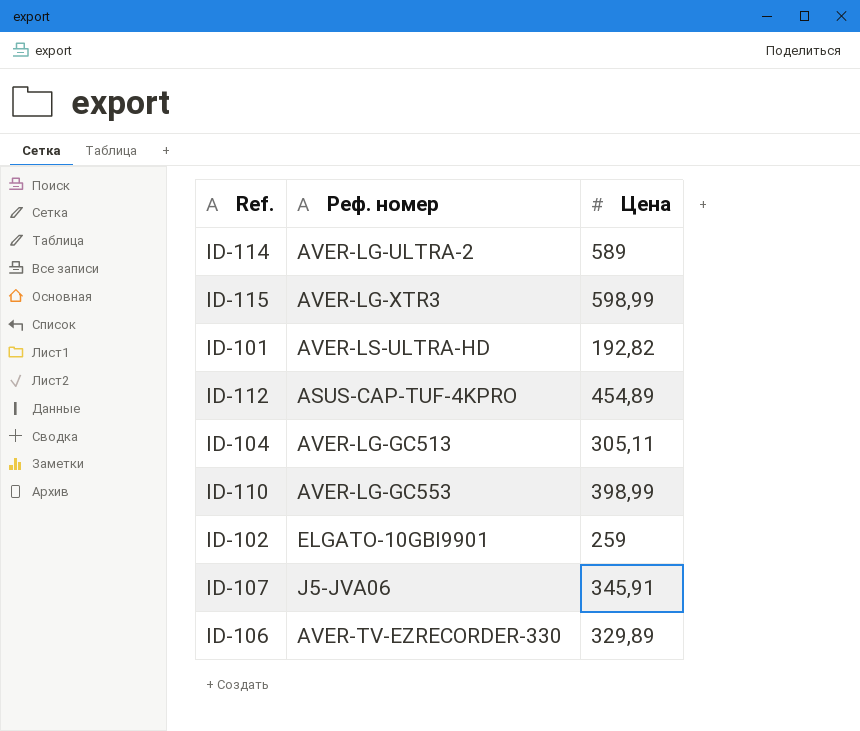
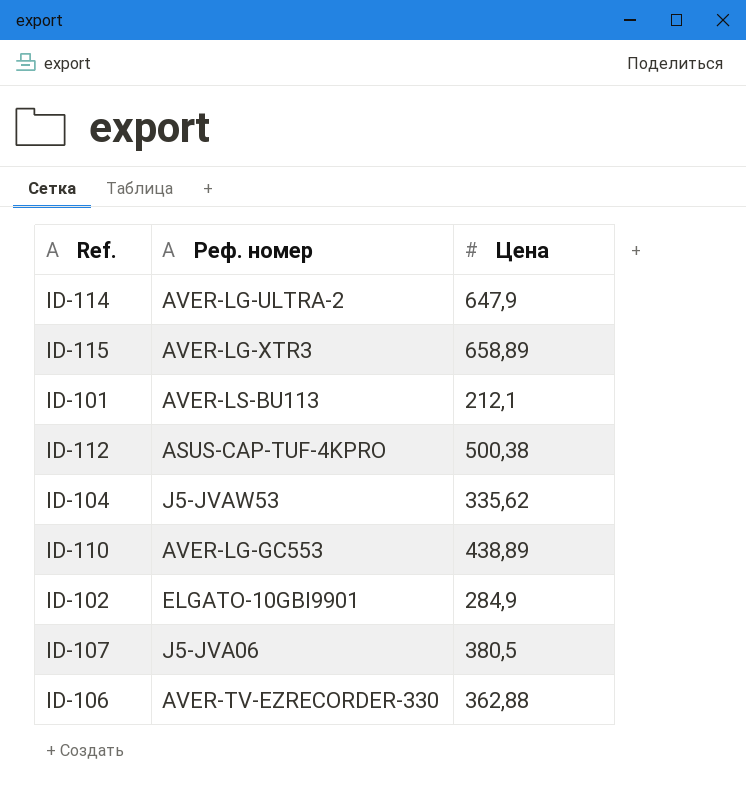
ID-114 | Цена: 589 -> 647,9
ID-115 | Цена: 598,99 -> 658,89
ID-101 | Реф. номер: AVER-LS-ULTRA-HD -> AVER-LS-BU113
ID-101 | Цена: 192,82 -> 212,1
ID-112 | Цена: 454,89 -> 500,38
ID-104 | Реф. номер: AVER-LG-GC513 -> J5-JVAW53
ID-104 | Цена: 305,11 -> 335,62
ID-110 | Цена: 398,99 -> 438,89
ID-102 | Цена: 259 -> 284,9
ID-107 | Цена: 345,91 -> 380,5
ID-106 | Цена: 329,89 -> 362,88

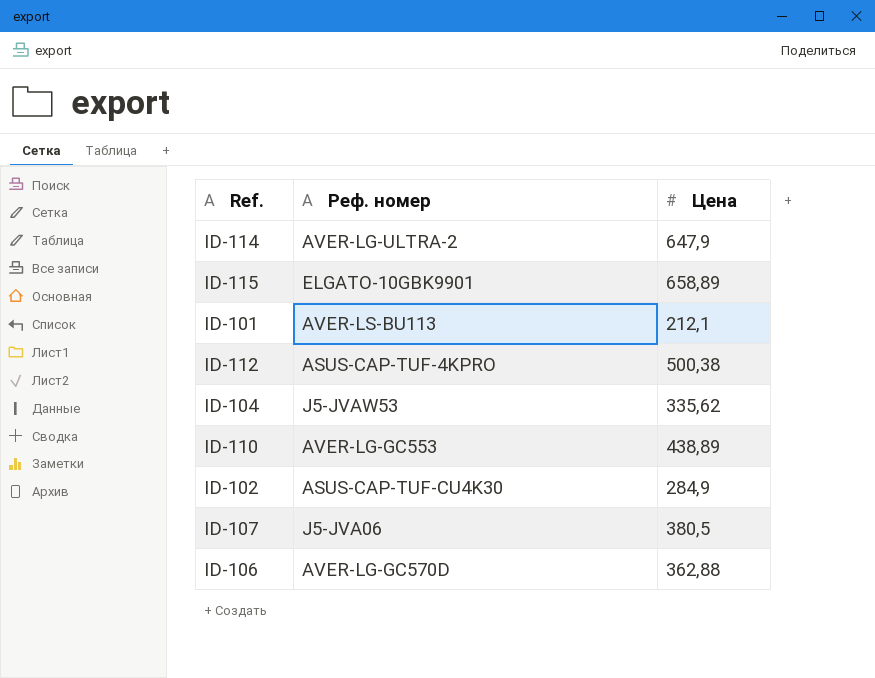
ID-115 | Реф. номер: AVER-LG-XTR3 -> ELGATO-10GBK9901
ID-102 | Реф. номер: ELGATO-10GBI9901 -> ASUS-CAP-TUF-CU4K30
ID-106 | Реф. номер: AVER-TV-EZRECORDER-330 -> AVER-LG-GC570D

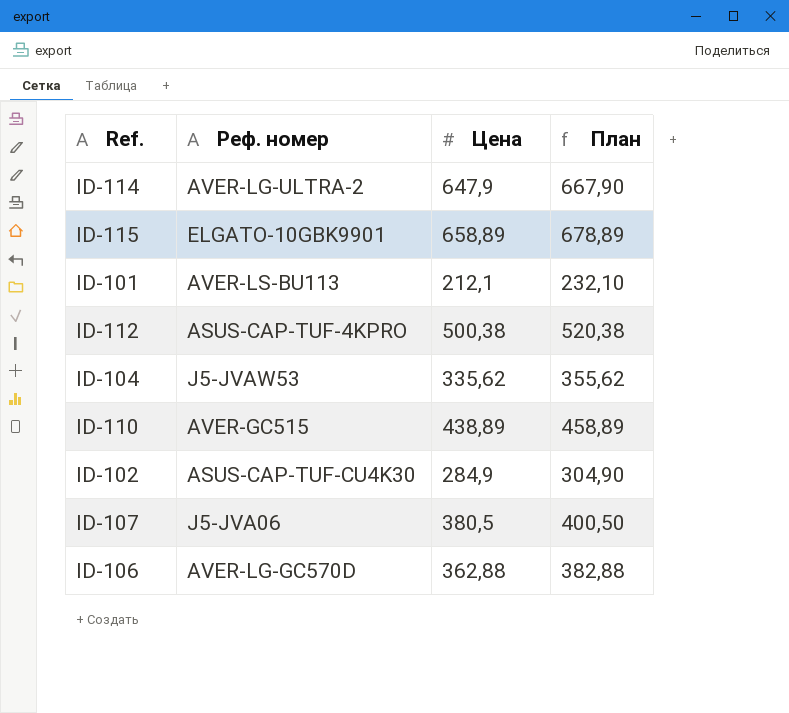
column План | formula: none -> [Цена] + 20
ID-110 | Реф. номер: AVER-LG-GC553 -> AVER-GC515

